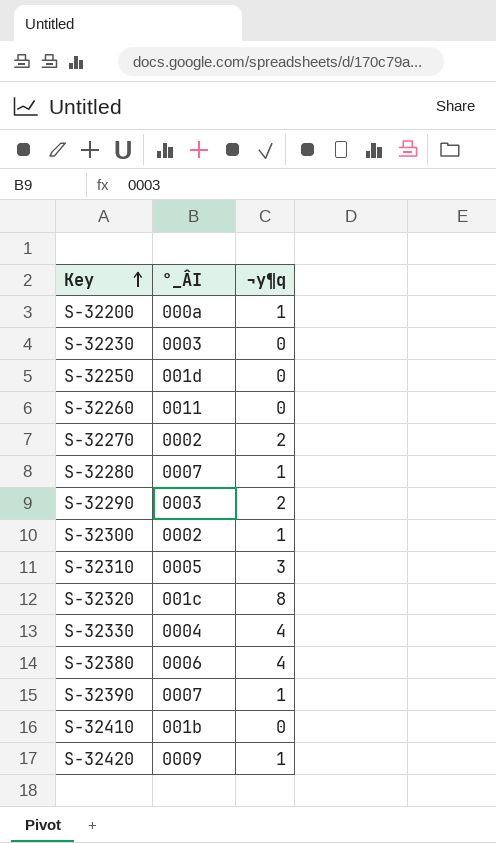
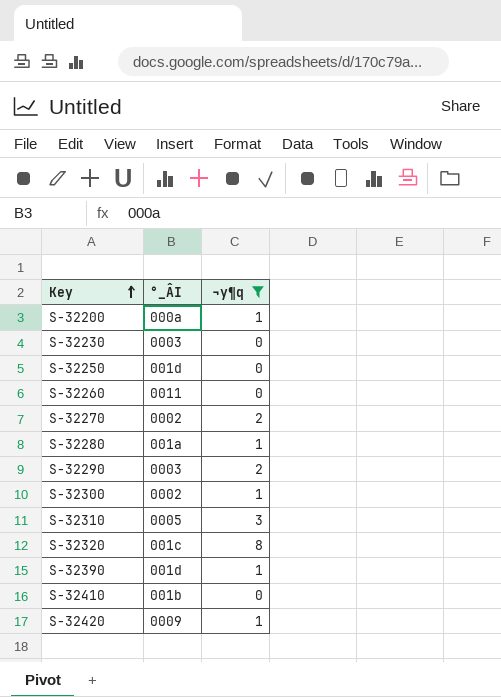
filter: none -> ¬y¶q != 4
S-32280 | °_ÂI: 0007 -> 001a
S-32390 | °_ÂI: 0007 -> 001d

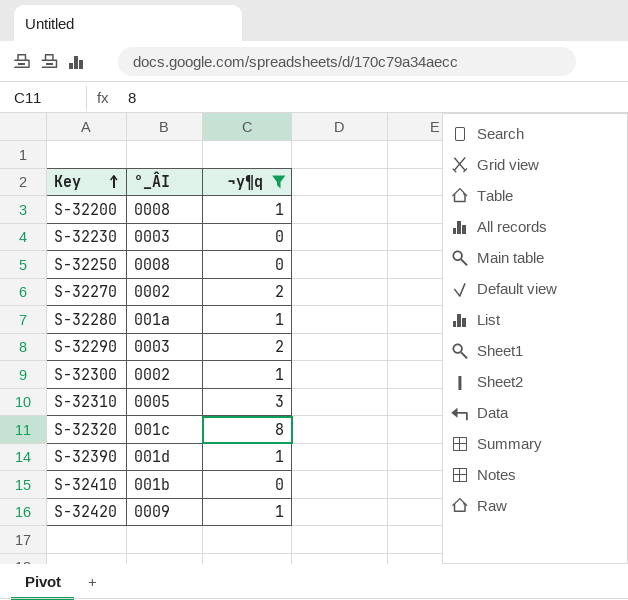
row S-32260: 0011 | 0 -> none
S-32200 | °_ÂI: 000a -> 0008
S-32250 | °_ÂI: 001d -> 0008

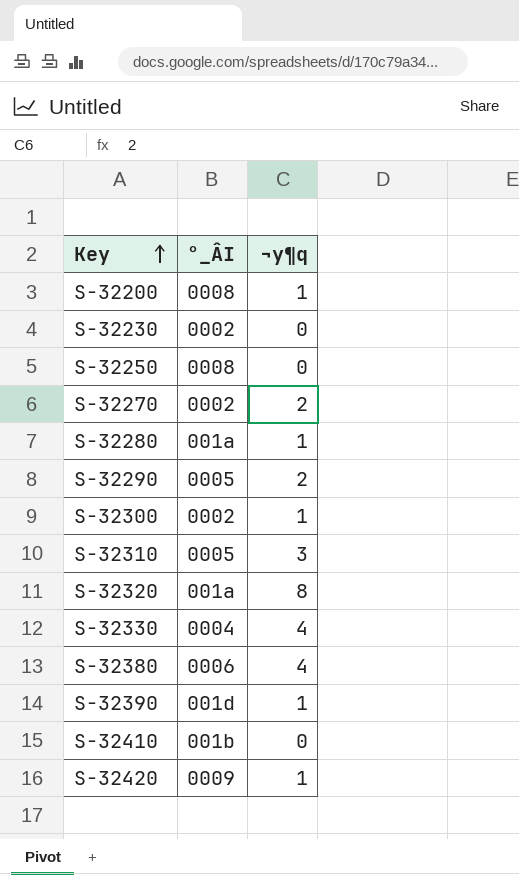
filter: ¬y¶q != 4 -> none
S-32230 | °_ÂI: 0003 -> 0002
S-32290 | °_ÂI: 0003 -> 0005
S-32320 | °_ÂI: 001c -> 001a

